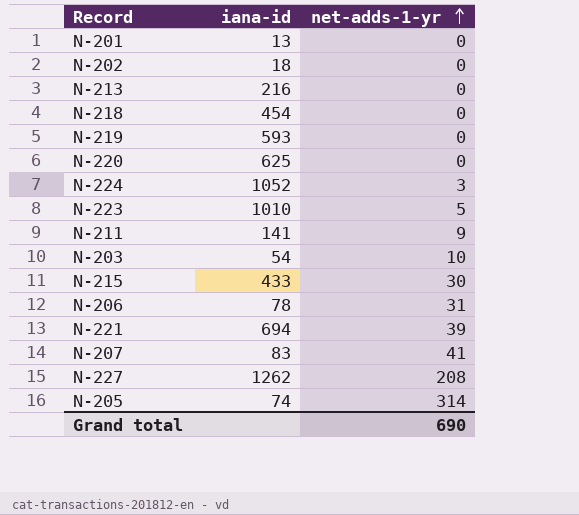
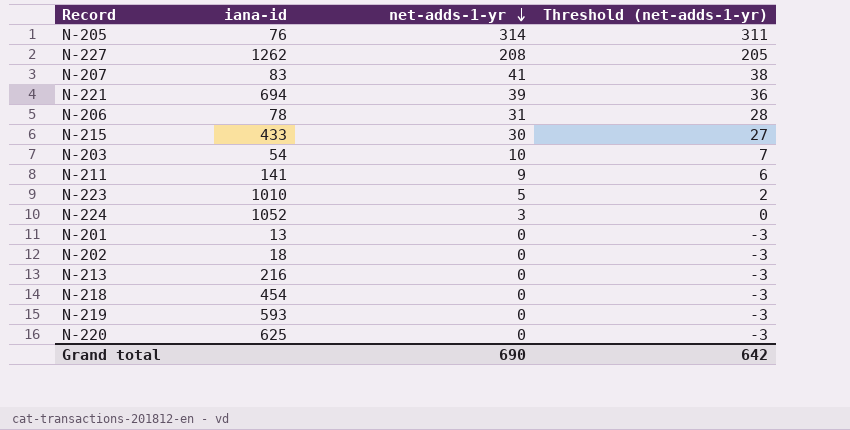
row order: net-adds-1-yr ascending -> net-adds-1-yr descending
column Threshold (net-adds-1-yr) | formula: none -> [net-adds-1-yr] - 3
N-205 | iana-id: 74 -> 76

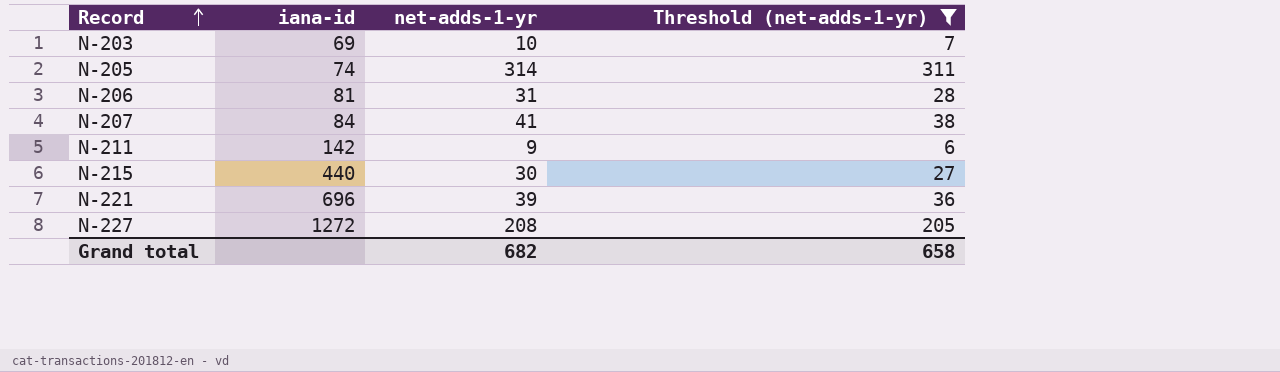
filter: none -> Threshold (net-adds-1-yr) >= 6
row order: net-adds-1-yr descending -> Record ascending
N-203 | iana-id: 54 -> 69
N-205 | iana-id: 76 -> 74
N-206 | iana-id: 78 -> 81
N-207 | iana-id: 83 -> 84
N-211 | iana-id: 141 -> 142
N-215 | iana-id: 433 -> 440
N-221 | iana-id: 694 -> 696
N-227 | iana-id: 1262 -> 1272
Grand total | net-adds-1-yr: 690 -> 682
Grand total | Threshold (net-adds-1-yr): 642 -> 658

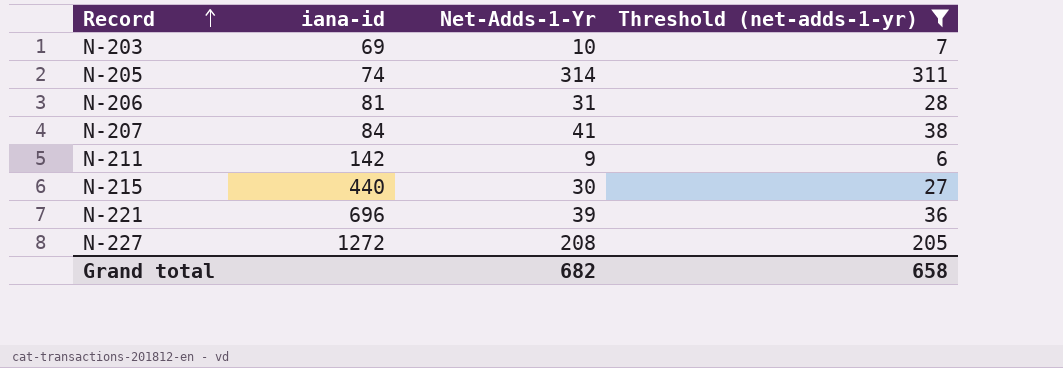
column name: net-adds-1-yr -> Net-Adds-1-Yr

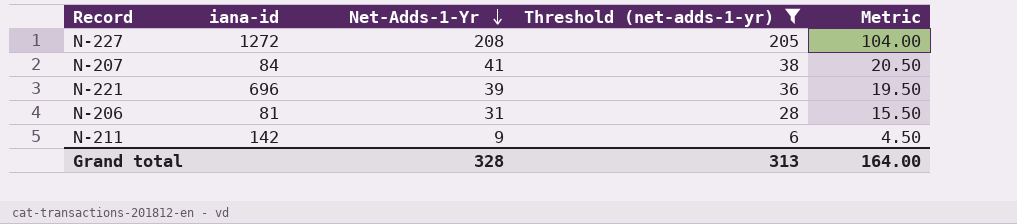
row order: Record ascending -> Net-Adds-1-Yr descending
column Metric | formula: none -> [Net-Adds-1-Yr] * 0.5
row N-203: 69 | 10 | 7 -> none
row N-205: 74 | 314 | 311 -> none
row N-215: 440 | 30 | 27 -> none
Grand total | Net-Adds-1-Yr: 682 -> 328
Grand total | Threshold (net-adds-1-yr): 658 -> 313

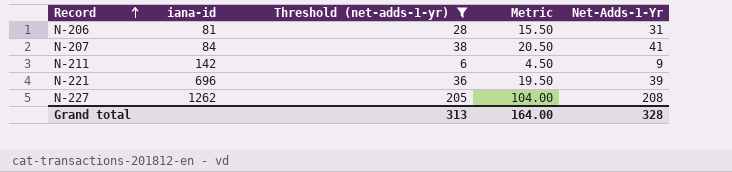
row order: Net-Adds-1-Yr descending -> Record ascending
column Net-Adds-1-Yr | position: 3 -> 5
N-227 | iana-id: 1272 -> 1262

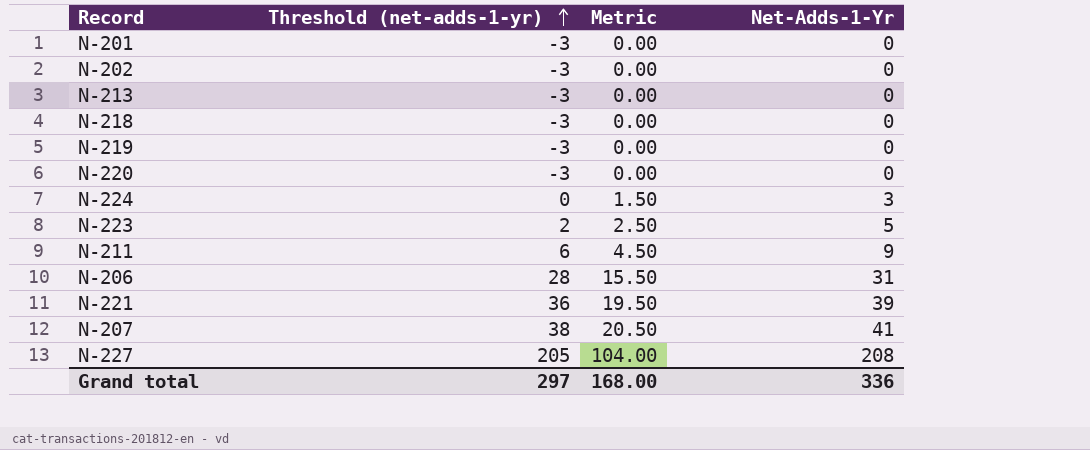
filter: Threshold (net-adds-1-yr) >= 6 -> none
row order: Record ascending -> Threshold (net-adds-1-yr) ascending
column iana-id | position: 2 -> none
Grand total | Threshold (net-adds-1-yr): 313 -> 297
Grand total | Metric: 164.00 -> 168.00
Grand total | Net-Adds-1-Yr: 328 -> 336

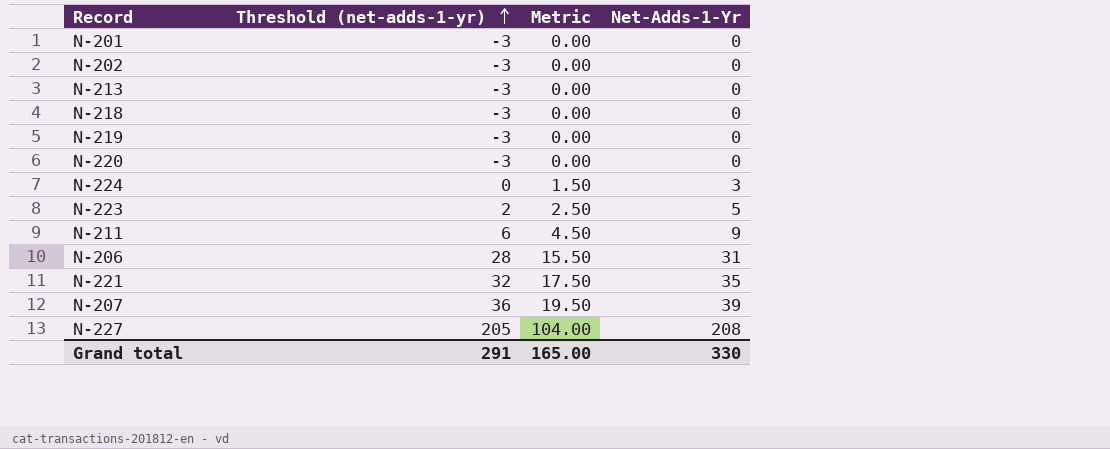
N-221 | Threshold (net-adds-1-yr): 36 -> 32
N-221 | Metric: 19.50 -> 17.50
N-221 | Net-Adds-1-Yr: 39 -> 35
N-207 | Threshold (net-adds-1-yr): 38 -> 36
N-207 | Metric: 20.50 -> 19.50
N-207 | Net-Adds-1-Yr: 41 -> 39
Grand total | Threshold (net-adds-1-yr): 297 -> 291
Grand total | Metric: 168.00 -> 165.00
Grand total | Net-Adds-1-Yr: 336 -> 330

